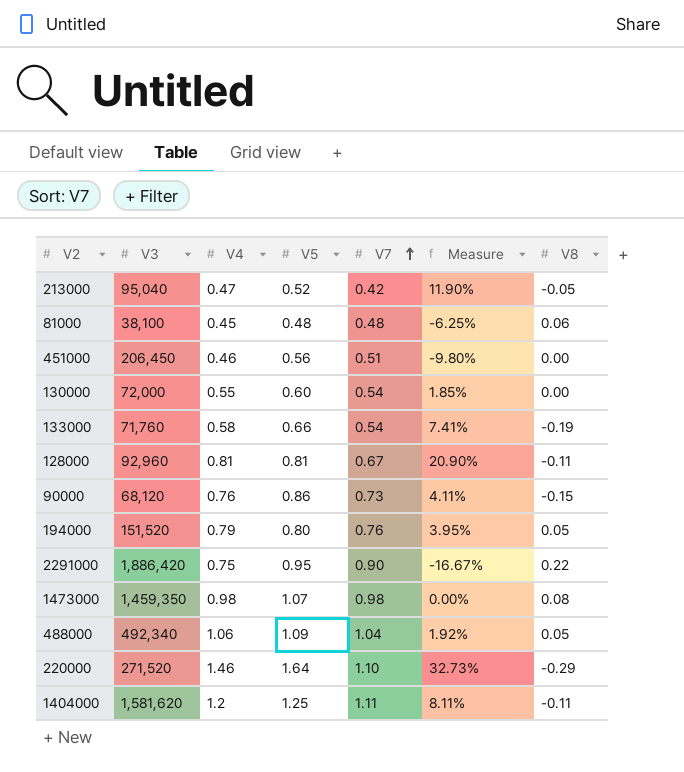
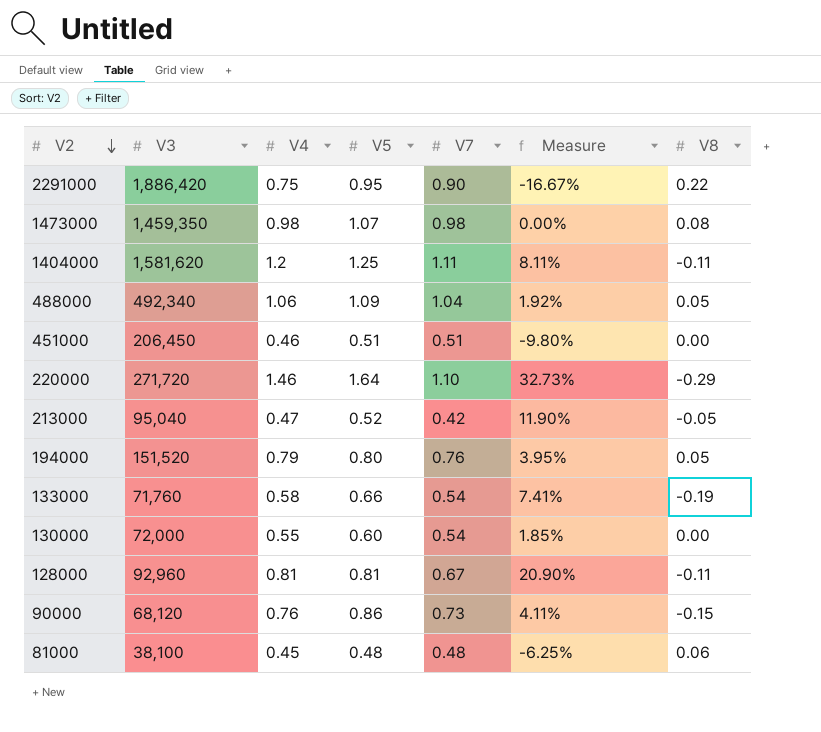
row order: V7 ascending -> V2 descending
451000 | V5: 0.56 -> 0.51
220000 | V3: 271,520 -> 271,720

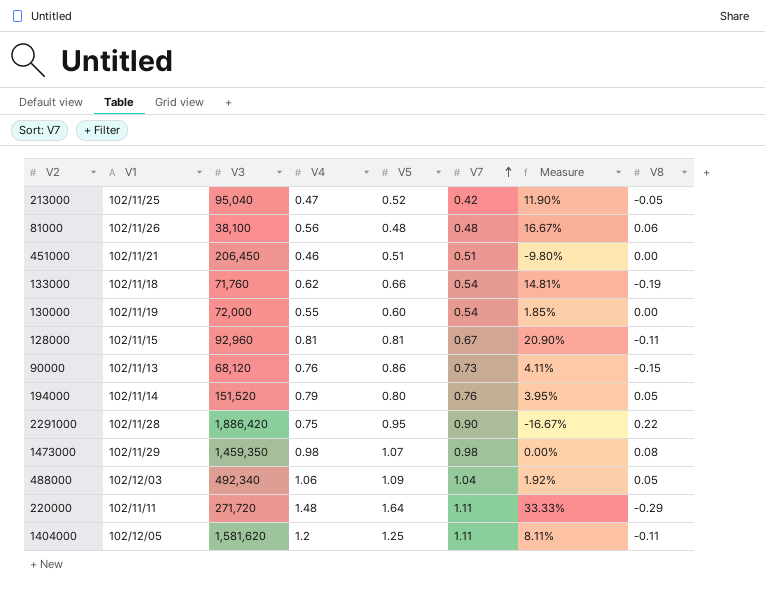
row order: V2 descending -> V7 ascending
column V1 | position: none -> 2
81000 | V4: 0.45 -> 0.56
81000 | Measure: -6.25% -> 16.67%
133000 | V4: 0.58 -> 0.62
133000 | Measure: 7.41% -> 14.81%
220000 | V4: 1.46 -> 1.48
220000 | V7: 1.10 -> 1.11
220000 | Measure: 32.73% -> 33.33%

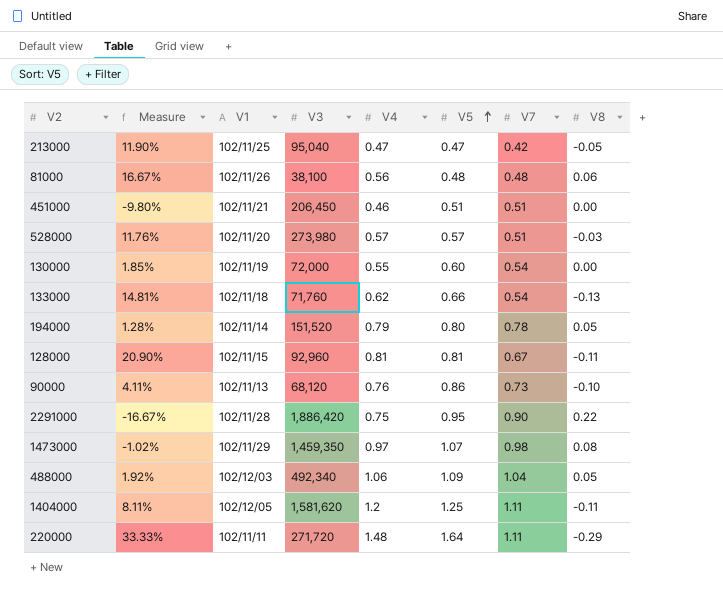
row order: V7 ascending -> V5 ascending
column Measure | position: 7 -> 2
213000 | V5: 0.52 -> 0.47
row 528000: none -> 11.76% | 102/11/20 | 273,980 | 0.57 | 0.57 | 0.51 | -0.03
133000 | V8: -0.19 -> -0.13
194000 | Measure: 3.95% -> 1.28%
194000 | V7: 0.76 -> 0.78
90000 | V8: -0.15 -> -0.10
1473000 | Measure: 0.00% -> -1.02%
1473000 | V4: 0.98 -> 0.97

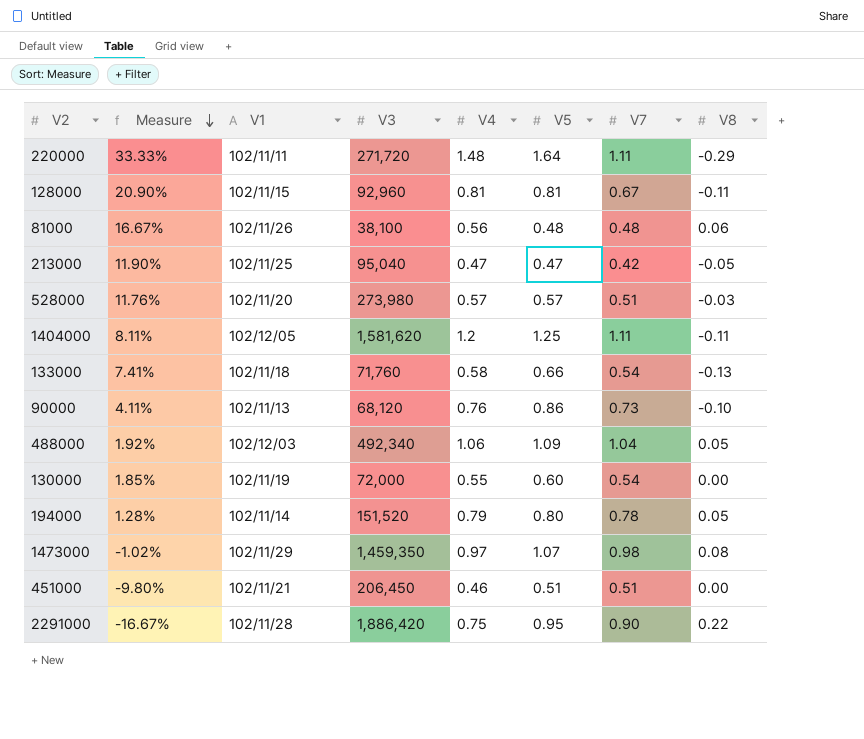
row order: V5 ascending -> Measure descending
133000 | Measure: 14.81% -> 7.41%
133000 | V4: 0.62 -> 0.58

